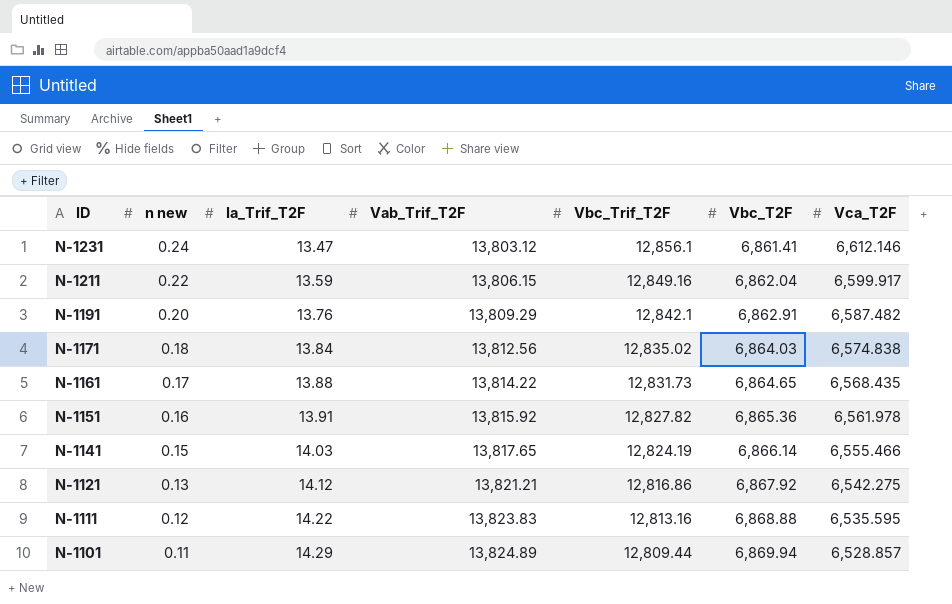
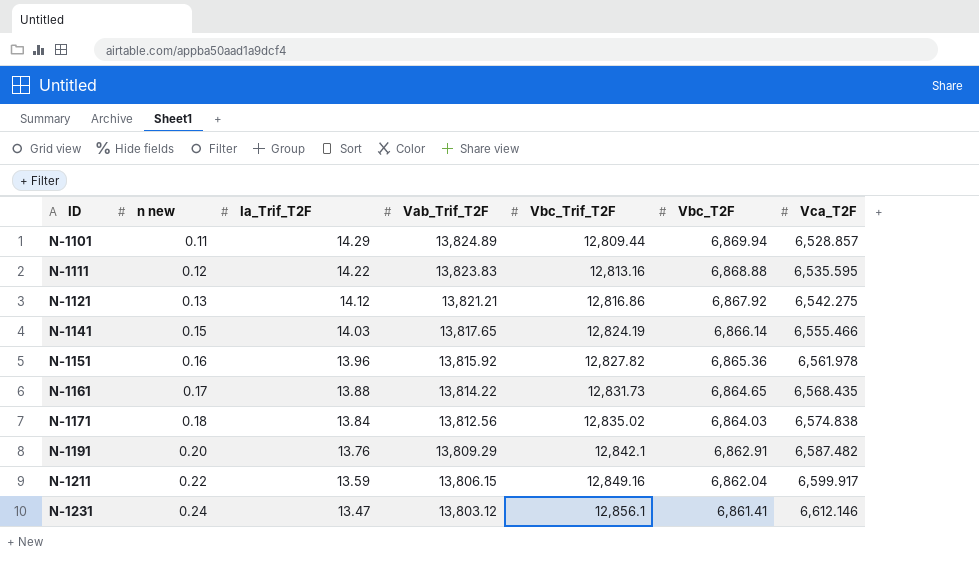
row order: ID descending -> ID ascending
N-1151 | Ia_Trif_T2F: 13.91 -> 13.96

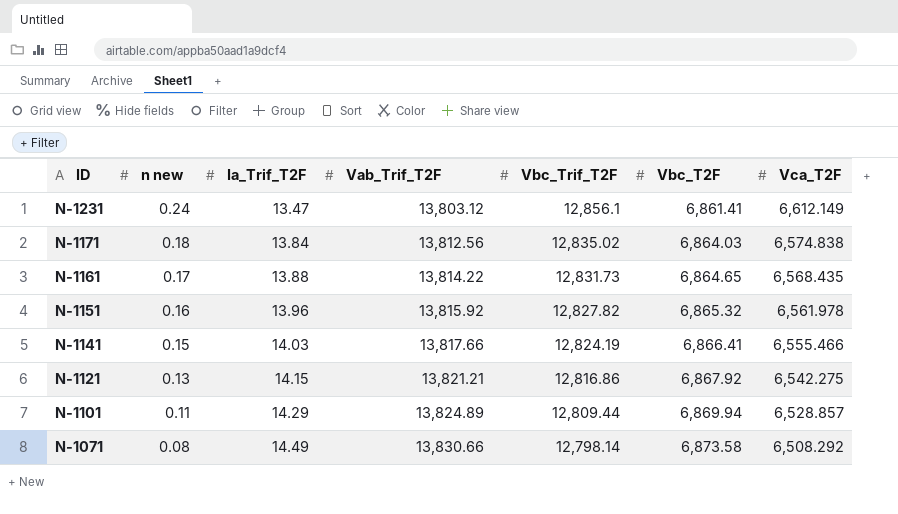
row order: ID ascending -> ID descending
row N-1111: 0.12 | 14.22 | 13,823.83 | 12,813.16 | 6,868.88 | 6,535.595 -> none
row N-1191: 0.20 | 13.76 | 13,809.29 | 12,842.1 | 6,862.91 | 6,587.482 -> none
row N-1211: 0.22 | 13.59 | 13,806.15 | 12,849.16 | 6,862.04 | 6,599.917 -> none
N-1231 | Vca_T2F: 6,612.146 -> 6,612.149
N-1151 | Vbc_T2F: 6,865.36 -> 6,865.32
N-1141 | Vab_Trif_T2F: 13,817.65 -> 13,817.66
N-1141 | Vbc_T2F: 6,866.14 -> 6,866.41
N-1121 | Ia_Trif_T2F: 14.12 -> 14.15
row N-1071: none -> 0.08 | 14.49 | 13,830.66 | 12,798.14 | 6,873.58 | 6,508.292

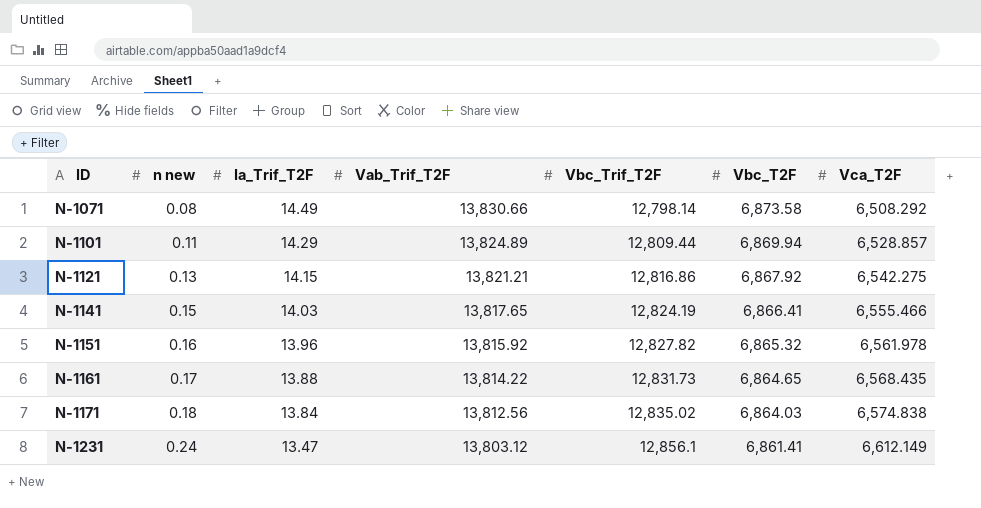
row order: ID descending -> ID ascending
N-1141 | Vab_Trif_T2F: 13,817.66 -> 13,817.65

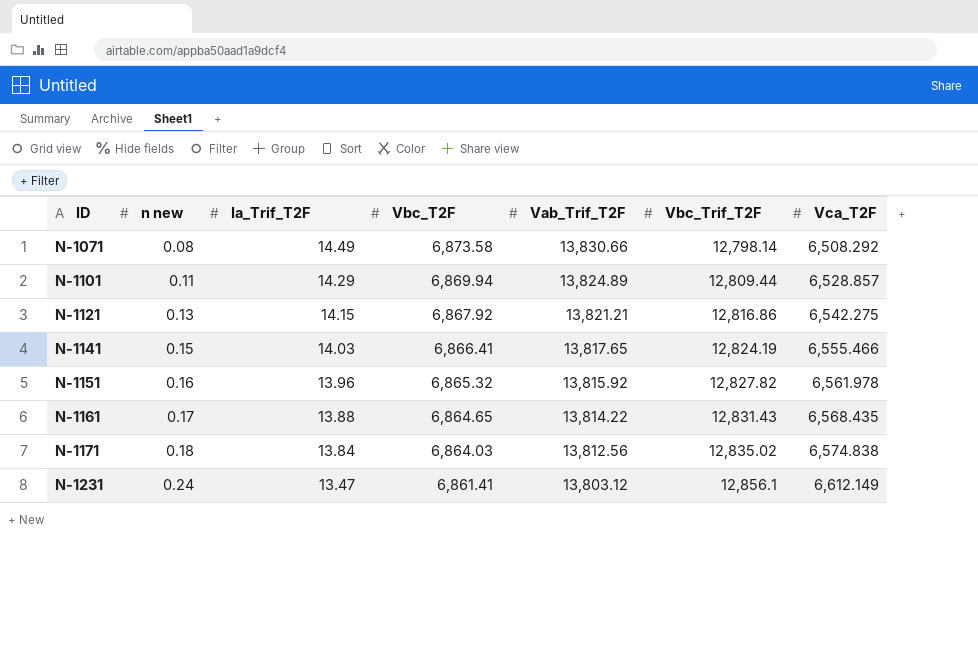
column Vbc_T2F | position: 6 -> 4
N-1161 | Vbc_Trif_T2F: 12,831.73 -> 12,831.43

